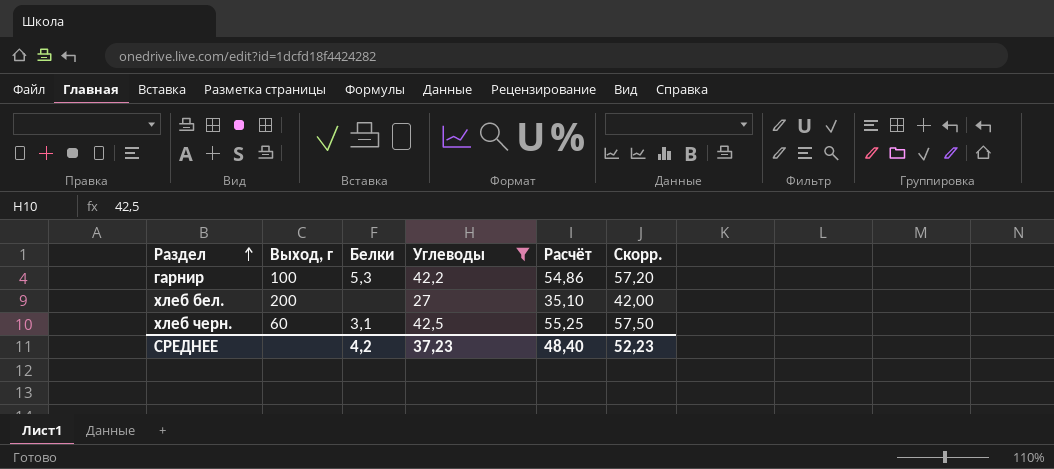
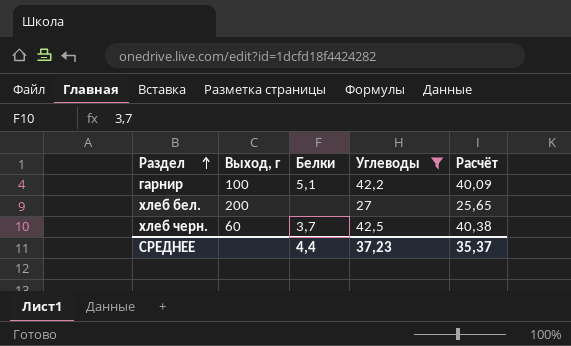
column Скорр. | formula: [Углеводы] + 15 -> none
column Расчёт | formula: [Углеводы] * 1,3 -> [Углеводы] * 0,95
гарнир | Белки: 5,3 -> 5,1
хлеб черн. | Белки: 3,1 -> 3,7
СРЕДНЕЕ | Белки: 4,2 -> 4,4
СРЕДНЕЕ | Расчёт: 48,40 -> 35,37

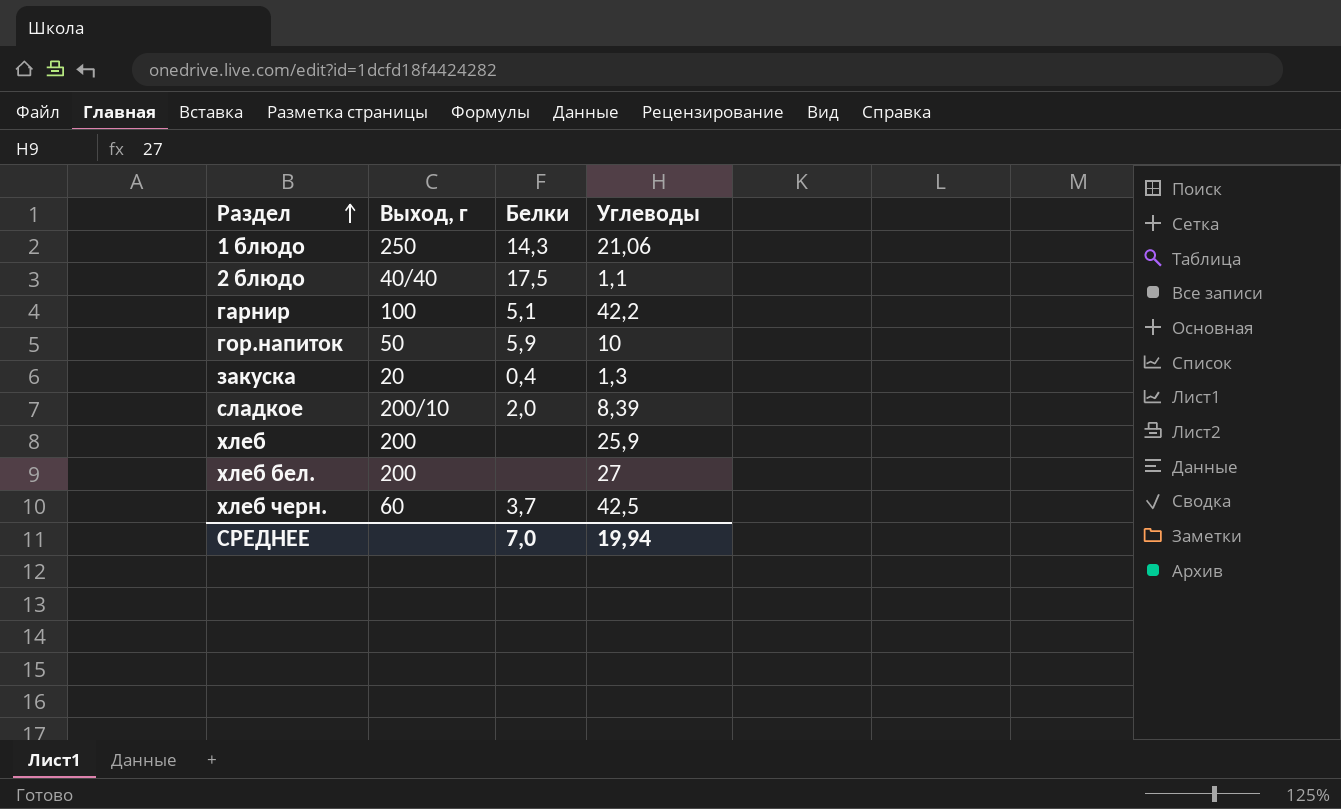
filter: Углеводы >= 27 -> none
column Расчёт | formula: [Углеводы] * 0,95 -> none
СРЕДНЕЕ | Белки: 4,4 -> 7,0
СРЕДНЕЕ | Углеводы: 37,23 -> 19,94

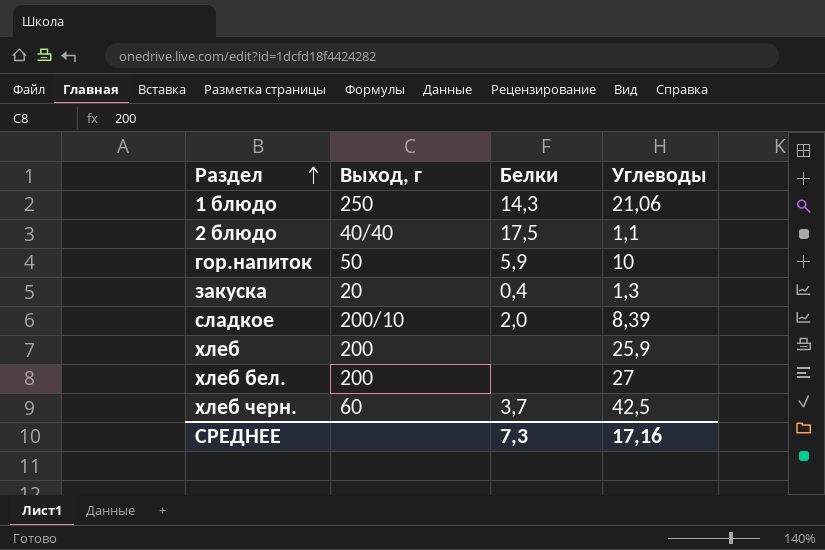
row гарнир: 100 | 5,1 | 42,2 -> none
СРЕДНЕЕ | Белки: 7,0 -> 7,3
СРЕДНЕЕ | Углеводы: 19,94 -> 17,16

